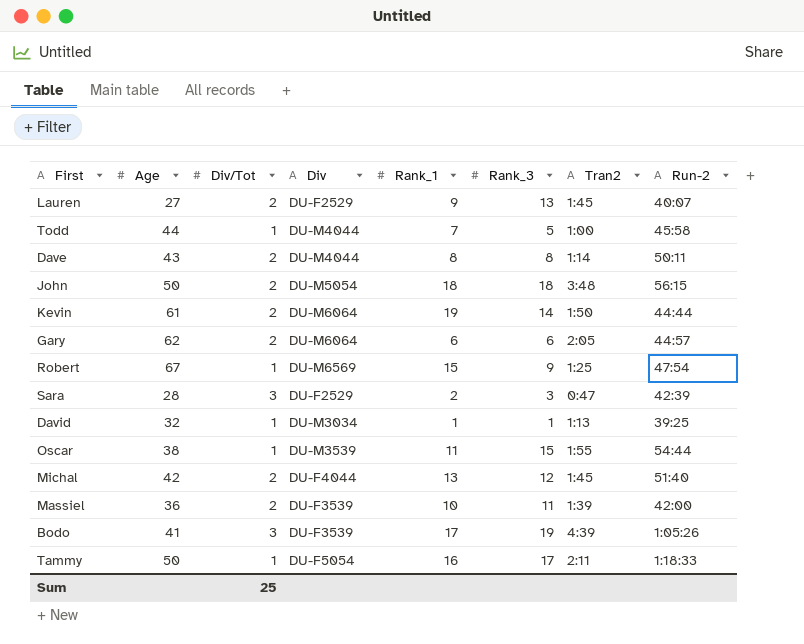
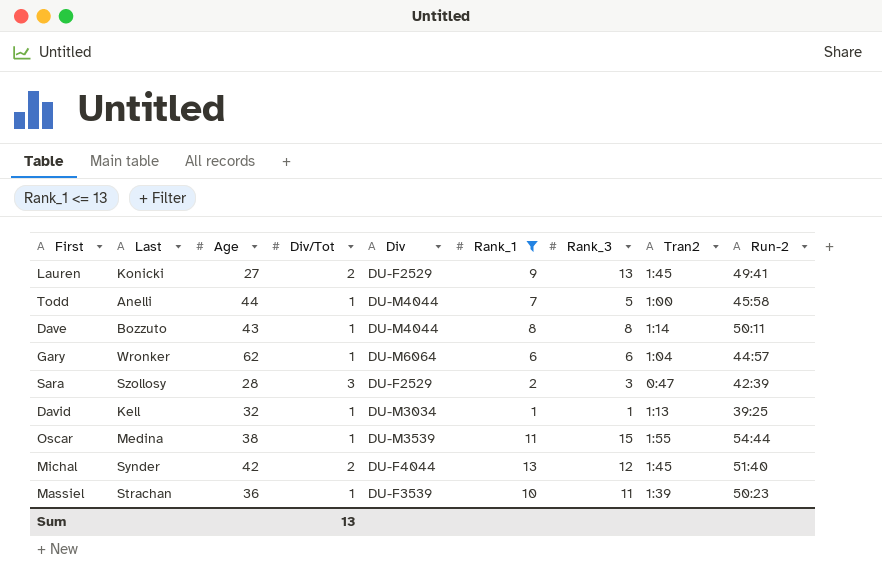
filter: none -> Rank_1 <= 13
column Last | position: none -> 2
Lauren | Run-2: 40:07 -> 49:41
Dave | Div/Tot: 2 -> 1
Gary | Div/Tot: 2 -> 1
Gary | Tran2: 2:05 -> 1:04
Massiel | Div/Tot: 2 -> 1
Massiel | Run-2: 42:00 -> 50:23
Sum | Div/Tot: 25 -> 13

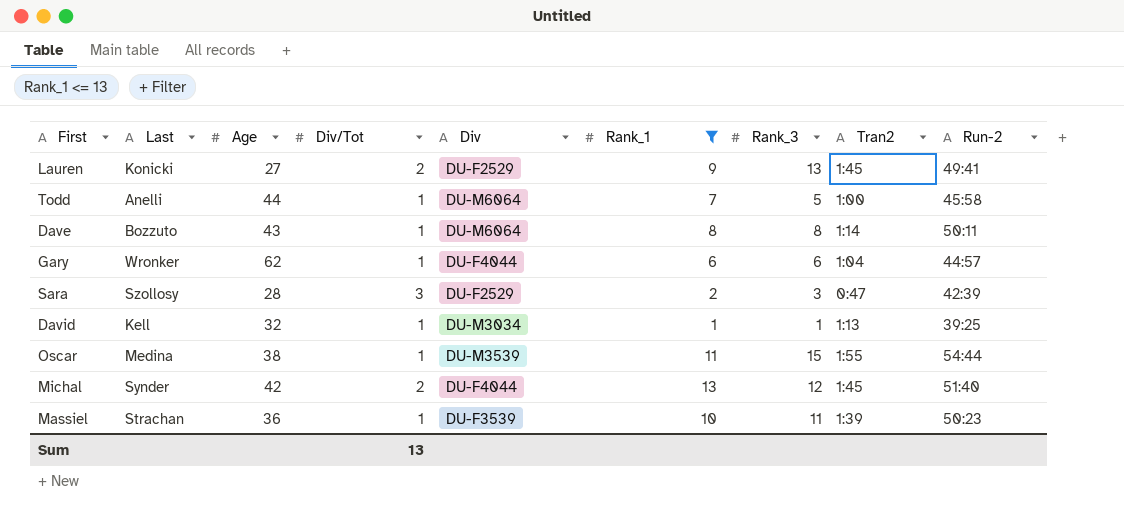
Todd | Div: DU-M4044 -> DU-M6064
Dave | Div: DU-M4044 -> DU-M6064
Gary | Div: DU-M6064 -> DU-F4044

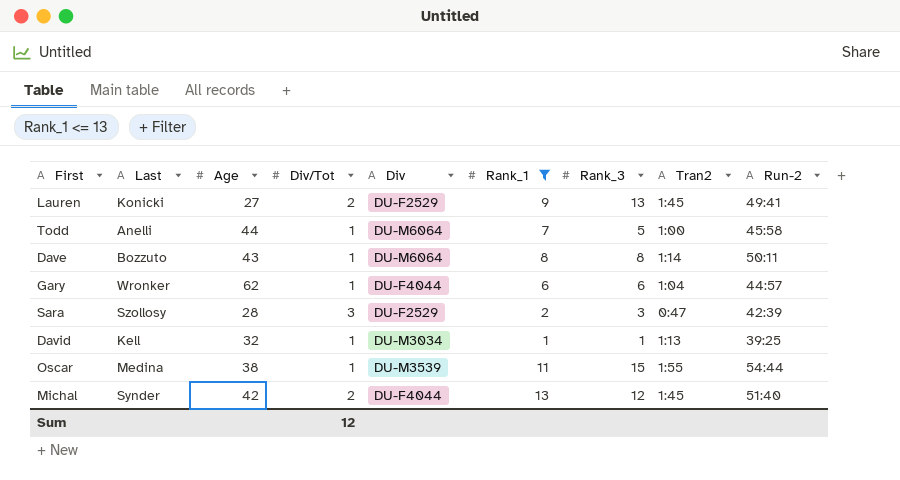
row Massiel: Strachan | 36 | 1 | DU-F3539 | 10 | 11 | 1:39 | 50:23 -> none
Sum | Div/Tot: 13 -> 12

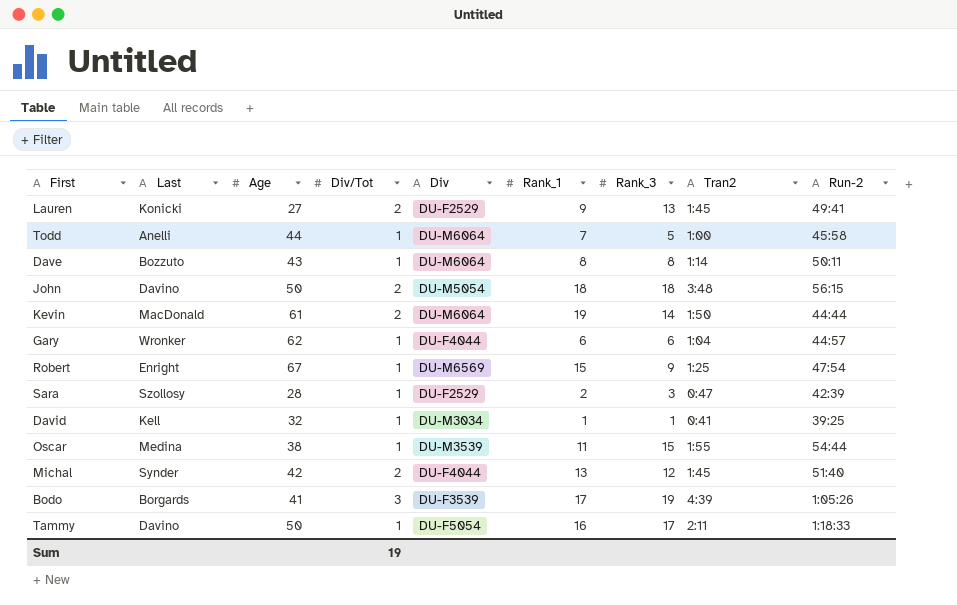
filter: Rank_1 <= 13 -> none
Sara | Div/Tot: 3 -> 1
David | Tran2: 1:13 -> 0:41
Sum | Div/Tot: 12 -> 19

